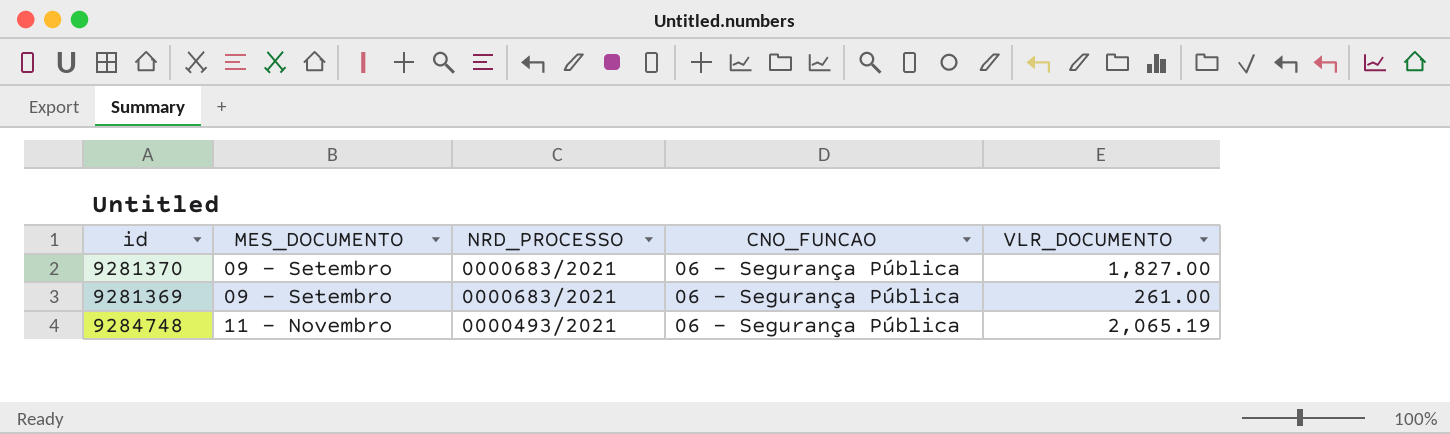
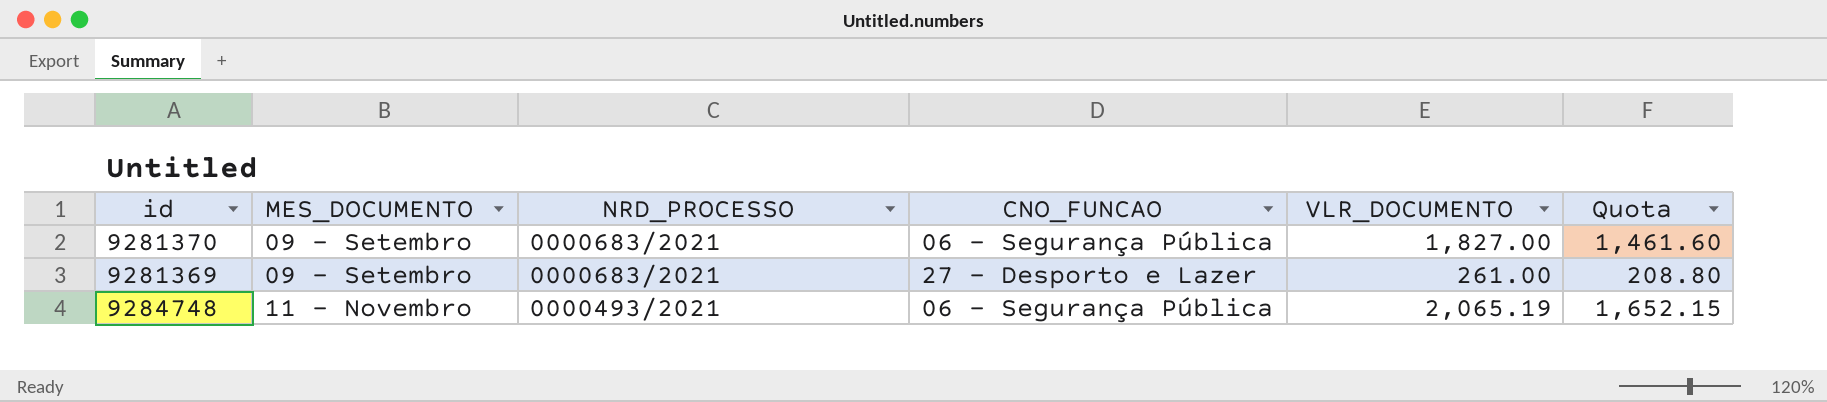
column Quota | formula: none -> [VLR_DOCUMENTO] * 0.8
9281369 | CNO_FUNCAO: 06 - Segurança Pública -> 27 - Desporto e Lazer

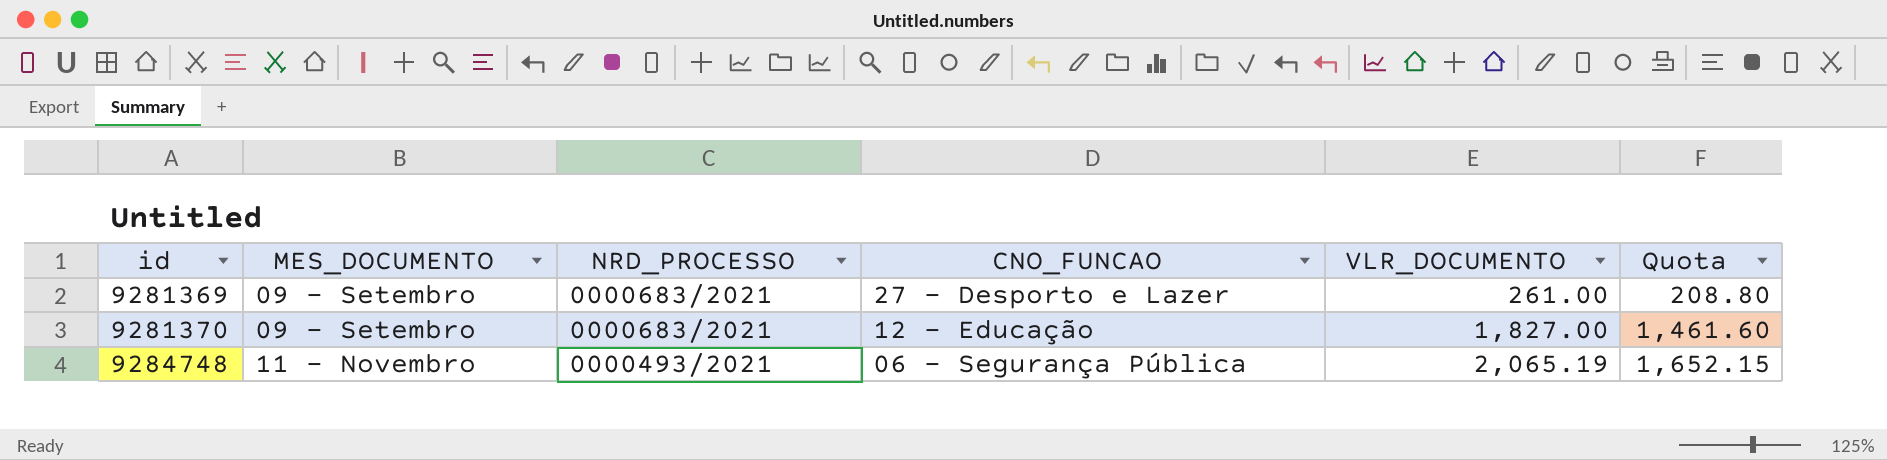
row order: MES_DOCUMENTO ascending -> id ascending
9281370 | CNO_FUNCAO: 06 - Segurança Pública -> 12 - Educação

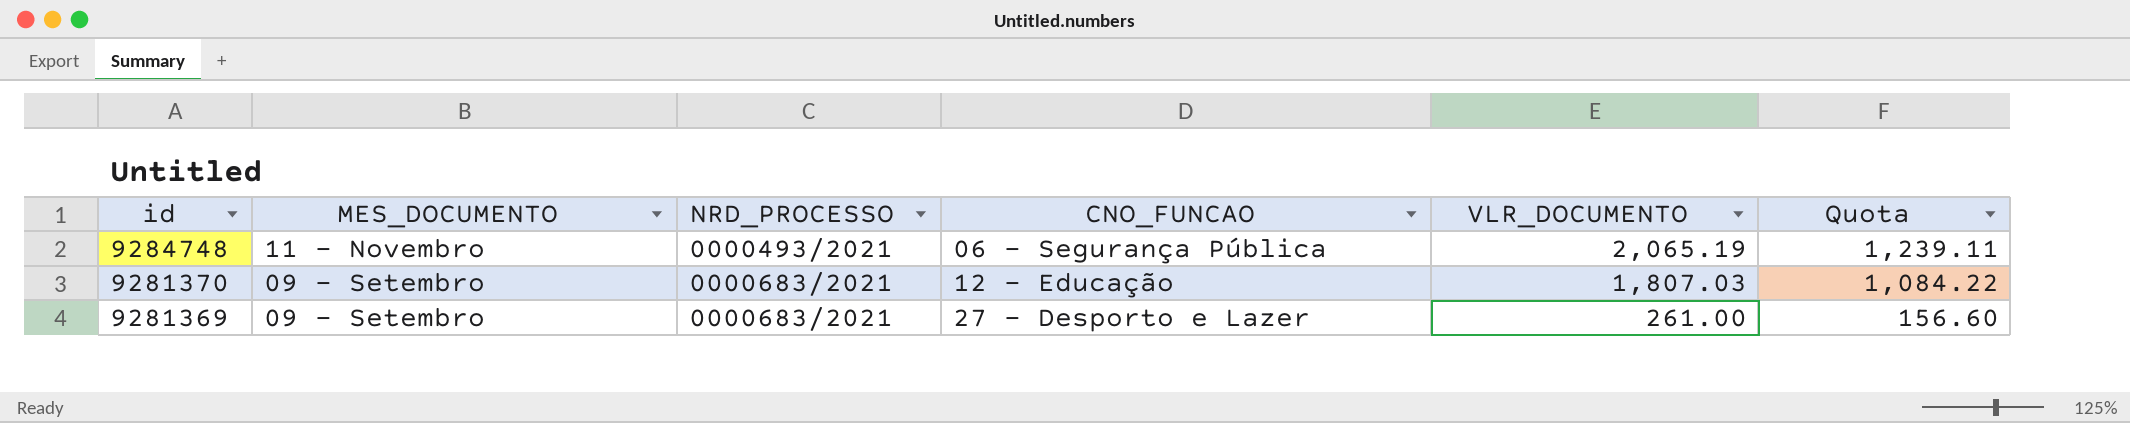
row order: id ascending -> id descending
column Quota | formula: [VLR_DOCUMENTO] * 0.8 -> [VLR_DOCUMENTO] * 0.6
9281370 | VLR_DOCUMENTO: 1,827.00 -> 1,807.03

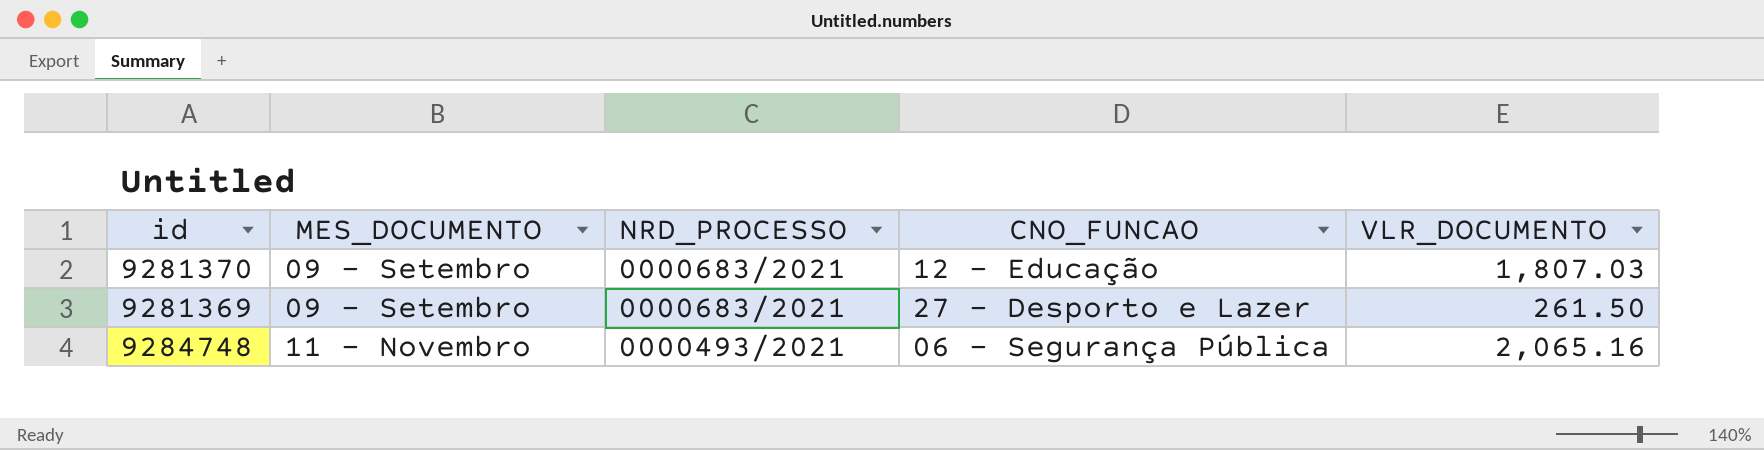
row order: id descending -> MES_DOCUMENTO ascending
column Quota | formula: [VLR_DOCUMENTO] * 0.6 -> none
9281369 | VLR_DOCUMENTO: 261.00 -> 261.50
9284748 | VLR_DOCUMENTO: 2,065.19 -> 2,065.16

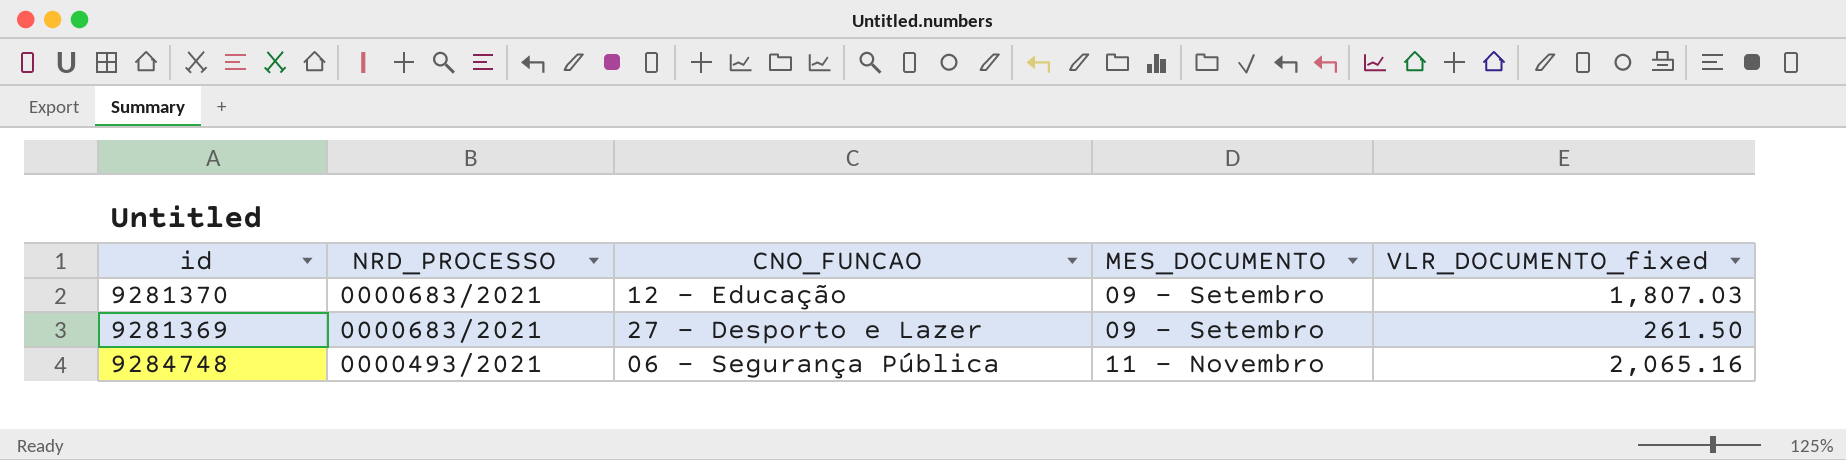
column MES_DOCUMENTO | position: 2 -> 4
column name: VLR_DOCUMENTO -> VLR_DOCUMENTO_fixed

